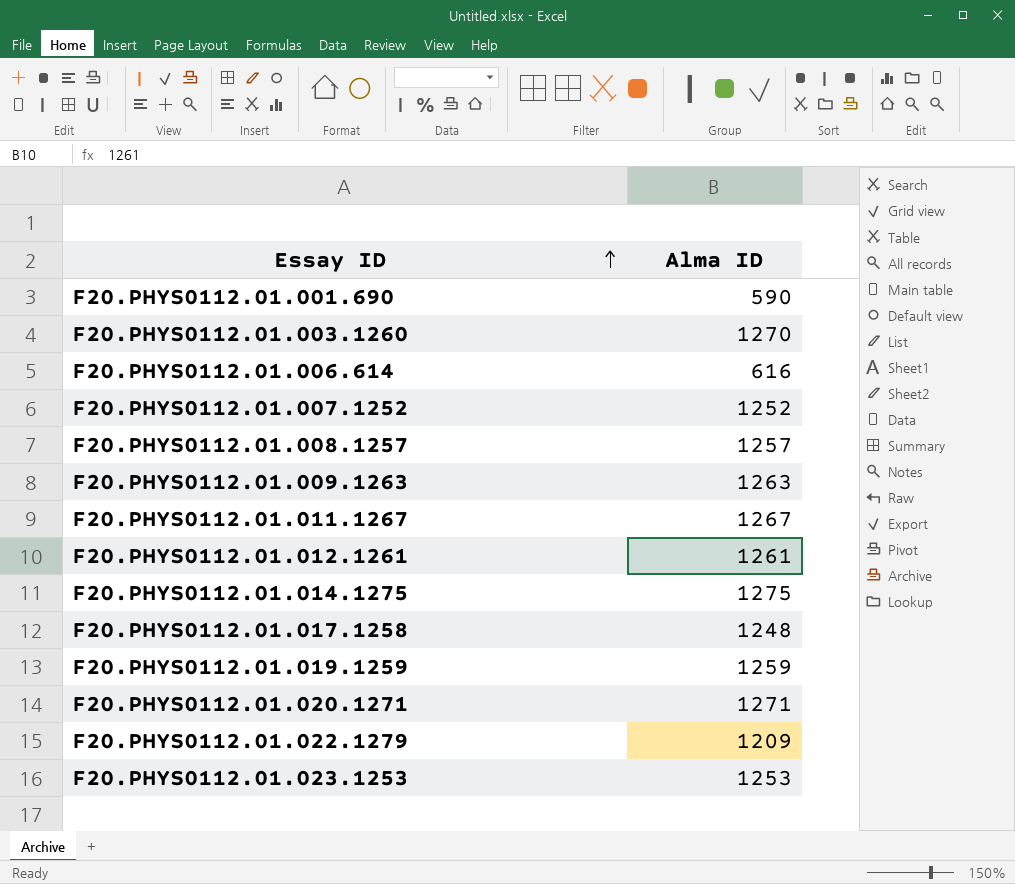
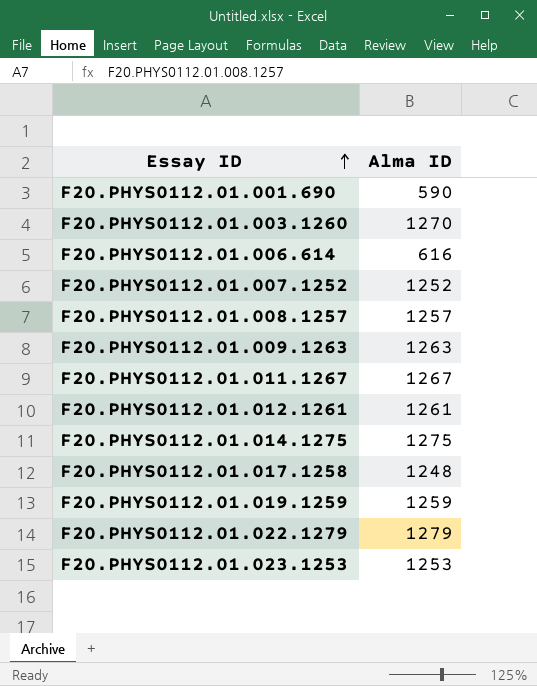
row F20.PHYS0112.01.020.1271: 1271 -> none
F20.PHYS0112.01.022.1279 | Alma ID: 1209 -> 1279

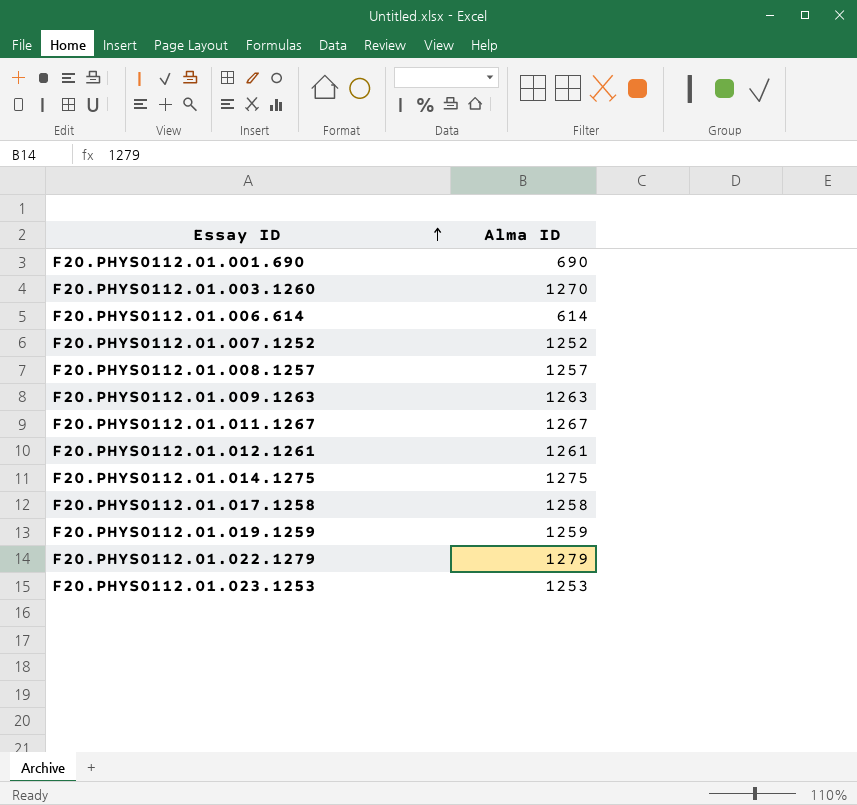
F20.PHYS0112.01.001.690 | Alma ID: 590 -> 690
F20.PHYS0112.01.006.614 | Alma ID: 616 -> 614
F20.PHYS0112.01.017.1258 | Alma ID: 1248 -> 1258

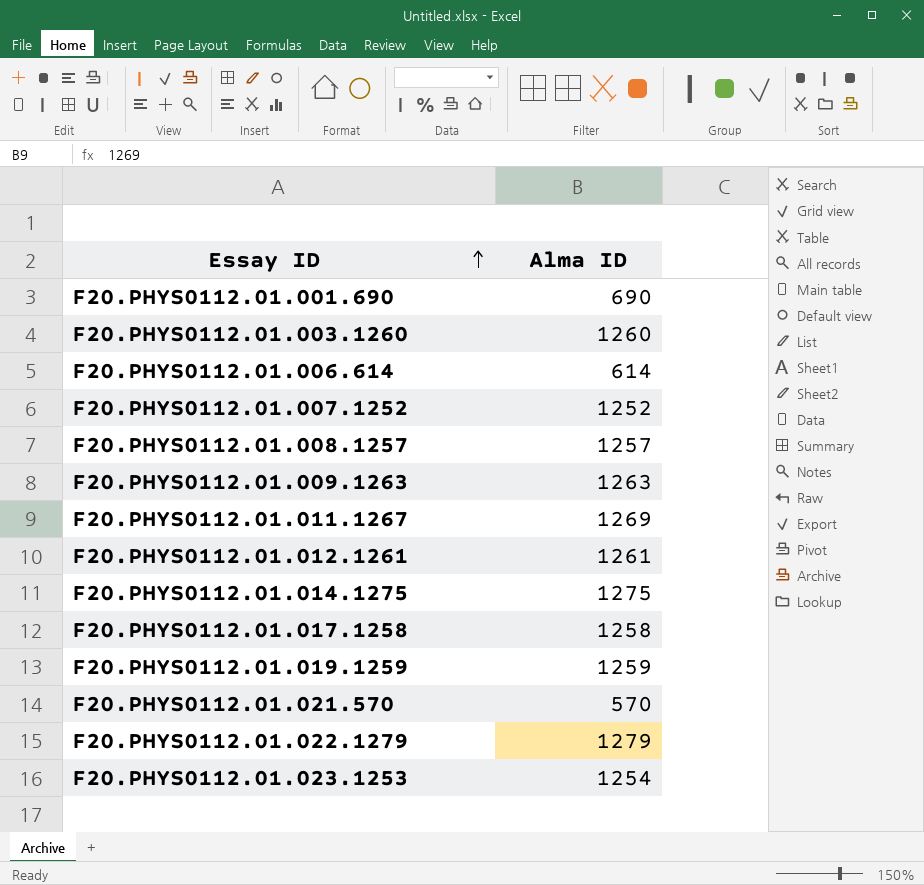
F20.PHYS0112.01.003.1260 | Alma ID: 1270 -> 1260
F20.PHYS0112.01.011.1267 | Alma ID: 1267 -> 1269
row F20.PHYS0112.01.021.570: none -> 570
F20.PHYS0112.01.023.1253 | Alma ID: 1253 -> 1254

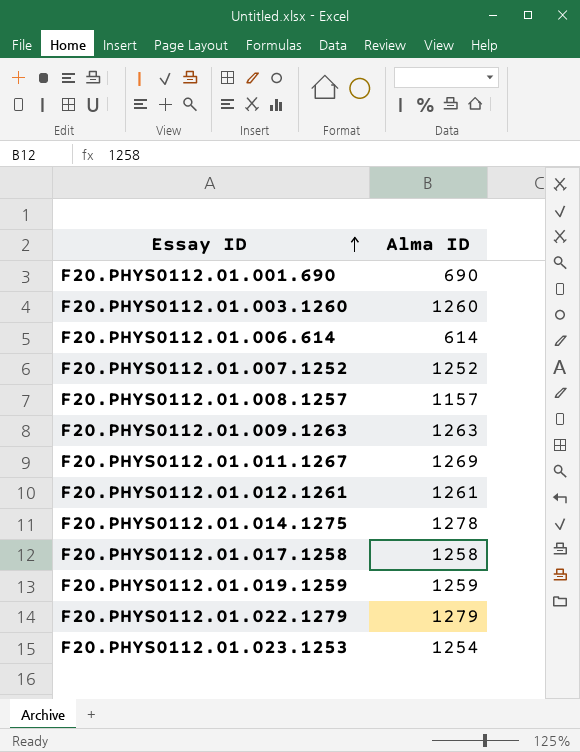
row F20.PHYS0112.01.021.570: 570 -> none
F20.PHYS0112.01.008.1257 | Alma ID: 1257 -> 1157
F20.PHYS0112.01.014.1275 | Alma ID: 1275 -> 1278

